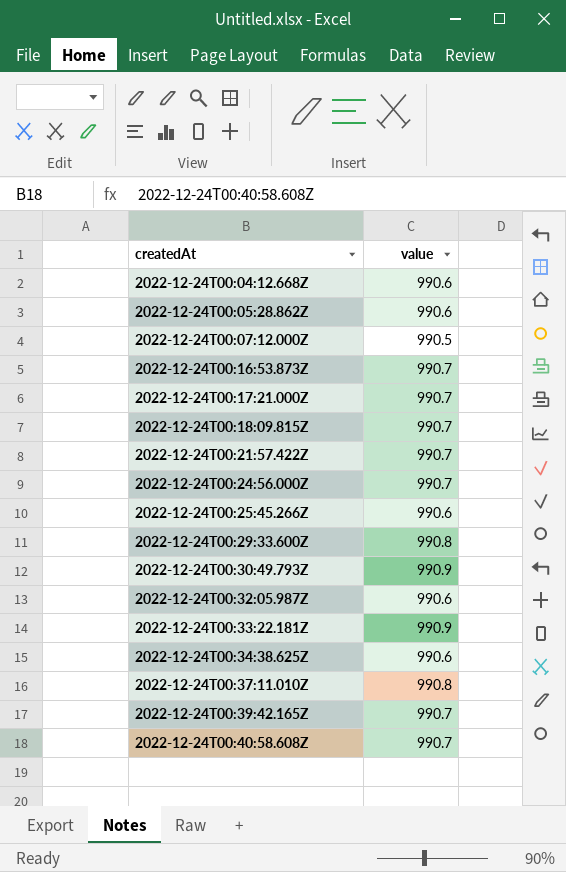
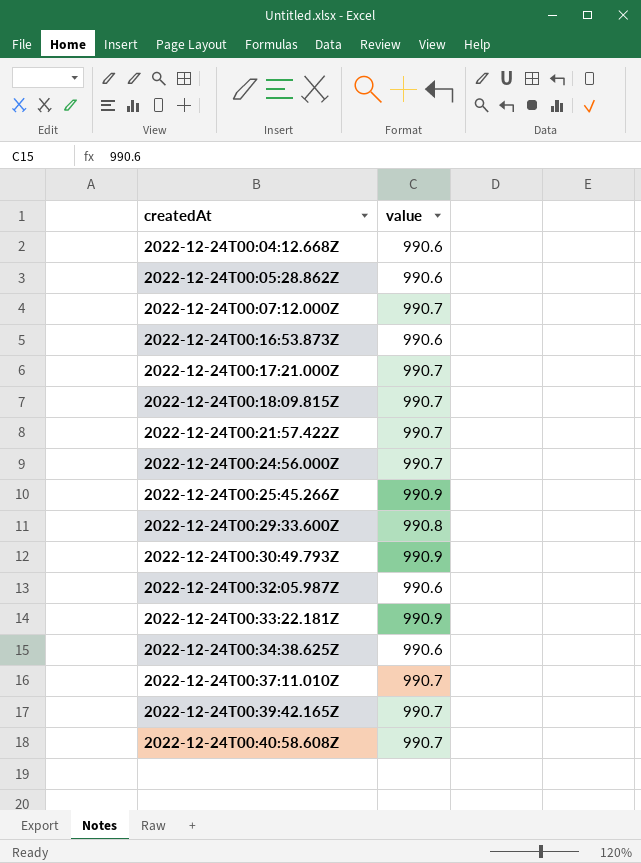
2022-12-24T00:07:12.000Z | value: 990.5 -> 990.7
2022-12-24T00:16:53.873Z | value: 990.7 -> 990.6
2022-12-24T00:25:45.266Z | value: 990.6 -> 990.9
2022-12-24T00:37:11.010Z | value: 990.8 -> 990.7

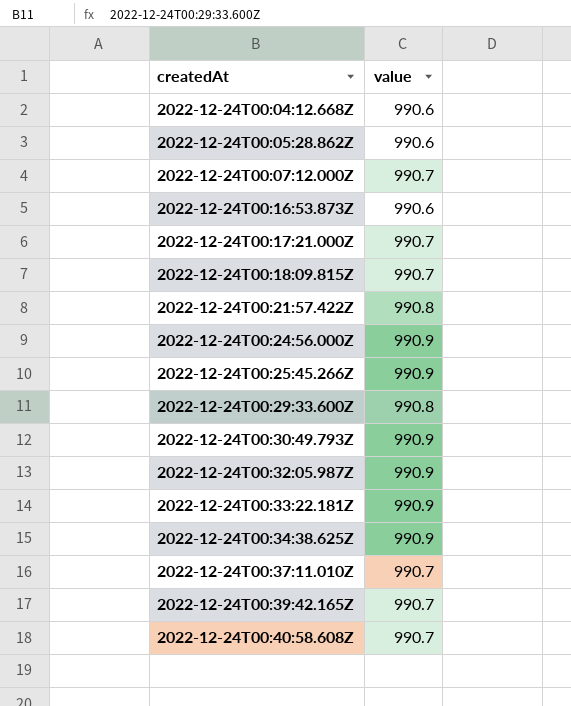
2022-12-24T00:21:57.422Z | value: 990.7 -> 990.8
2022-12-24T00:24:56.000Z | value: 990.7 -> 990.9
2022-12-24T00:32:05.987Z | value: 990.6 -> 990.9
2022-12-24T00:34:38.625Z | value: 990.6 -> 990.9

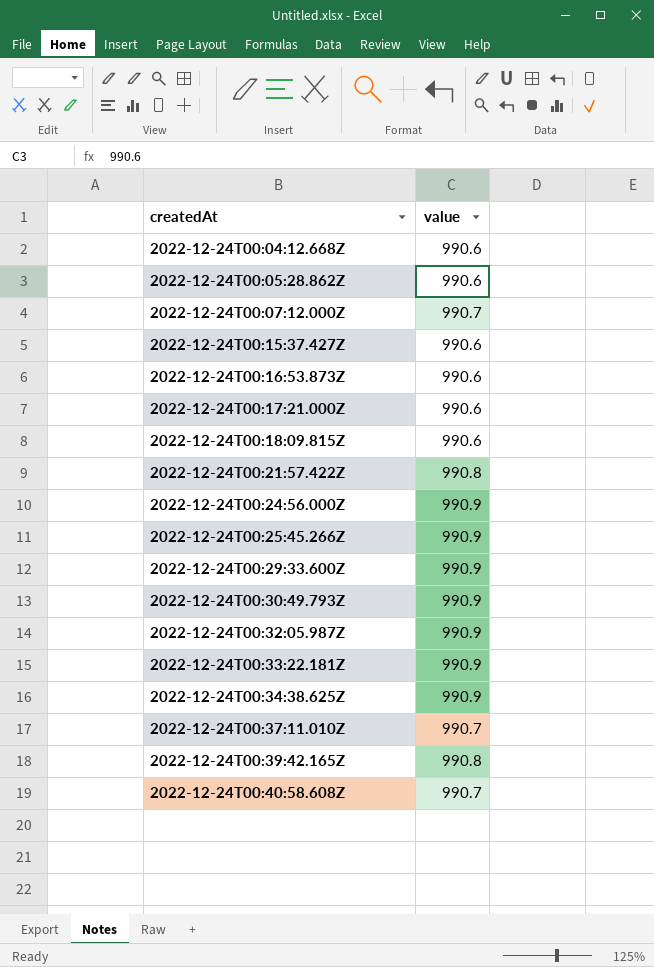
row 2022-12-24T00:15:37.427Z: none -> 990.6
2022-12-24T00:17:21.000Z | value: 990.7 -> 990.6
2022-12-24T00:18:09.815Z | value: 990.7 -> 990.6
2022-12-24T00:29:33.600Z | value: 990.8 -> 990.9
2022-12-24T00:39:42.165Z | value: 990.7 -> 990.8

